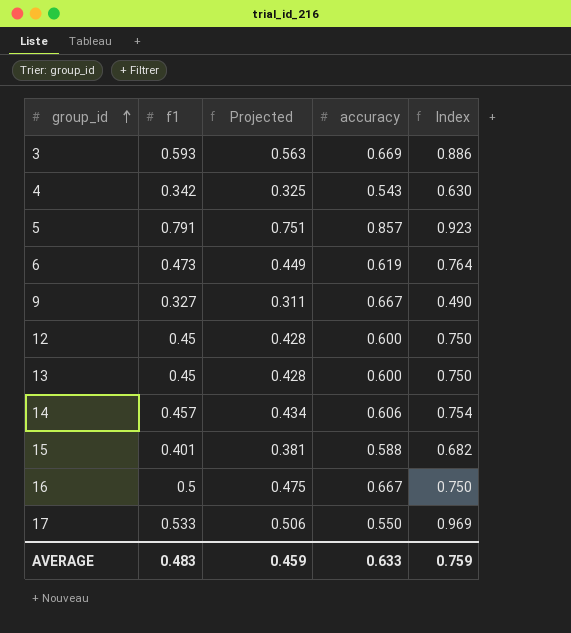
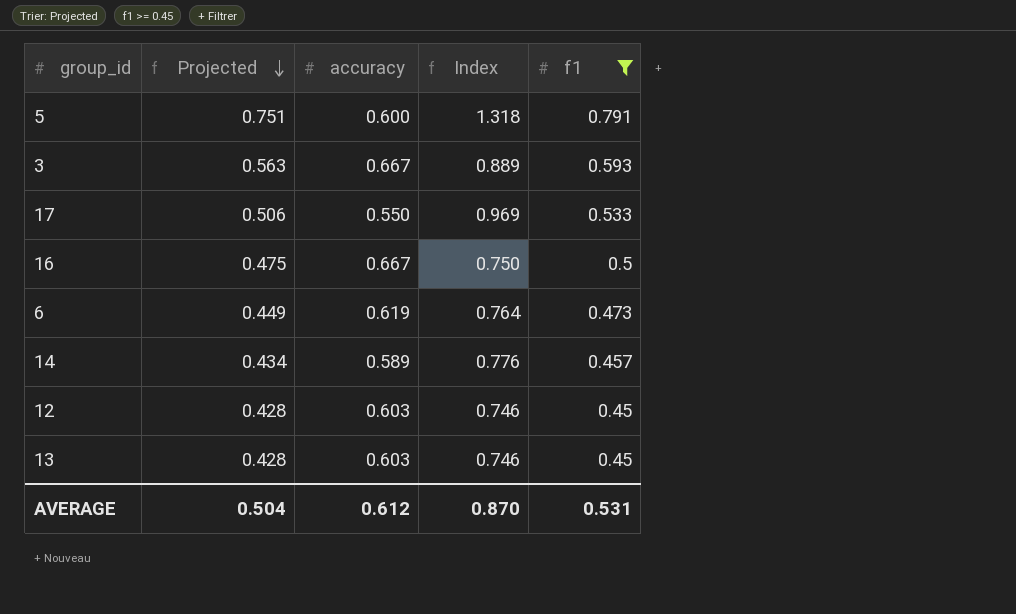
filter: none -> f1 >= 0.45
row order: group_id ascending -> Projected descending
column f1 | position: 2 -> 5
5 | accuracy: 0.857 -> 0.600
5 | Index: 0.923 -> 1.318
3 | accuracy: 0.669 -> 0.667
3 | Index: 0.886 -> 0.889
14 | accuracy: 0.606 -> 0.589
14 | Index: 0.754 -> 0.776
12 | accuracy: 0.600 -> 0.603
12 | Index: 0.750 -> 0.746
13 | accuracy: 0.600 -> 0.603
13 | Index: 0.750 -> 0.746
AVERAGE | Projected: 0.459 -> 0.504
AVERAGE | accuracy: 0.633 -> 0.612
AVERAGE | Index: 0.759 -> 0.870
AVERAGE | f1: 0.483 -> 0.531

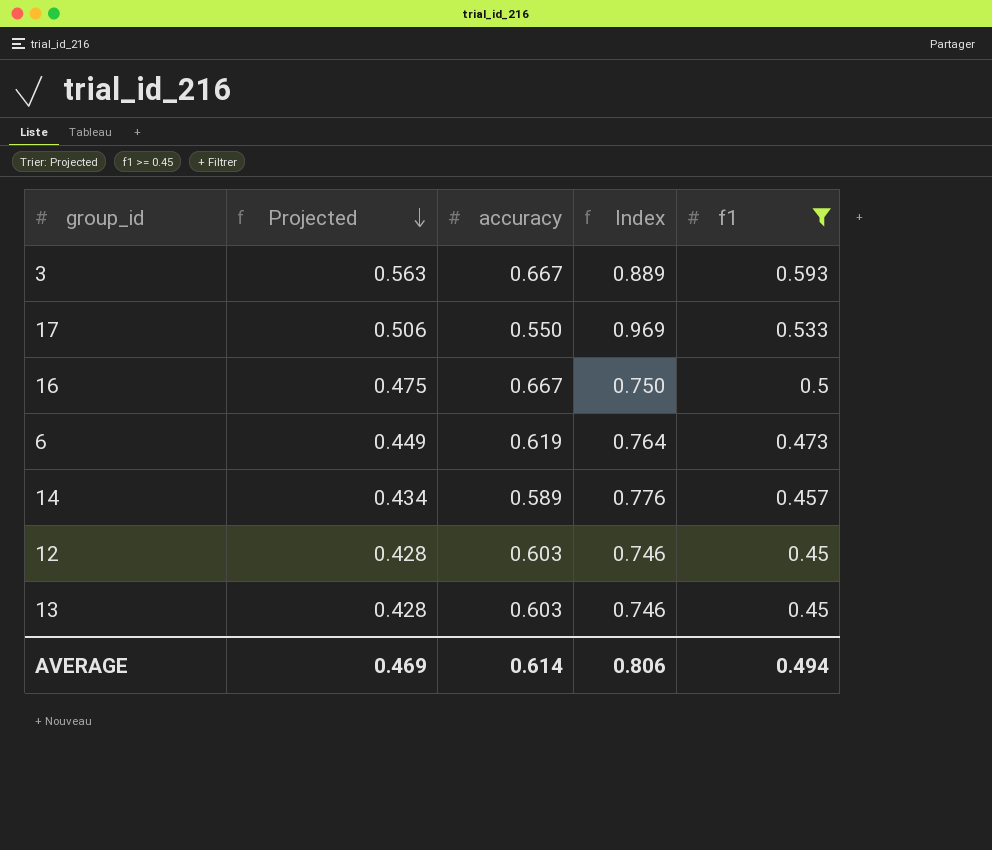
row 5: 0.751 | 0.600 | 1.318 | 0.791 -> none
AVERAGE | Projected: 0.504 -> 0.469
AVERAGE | accuracy: 0.612 -> 0.614
AVERAGE | Index: 0.870 -> 0.806
AVERAGE | f1: 0.531 -> 0.494

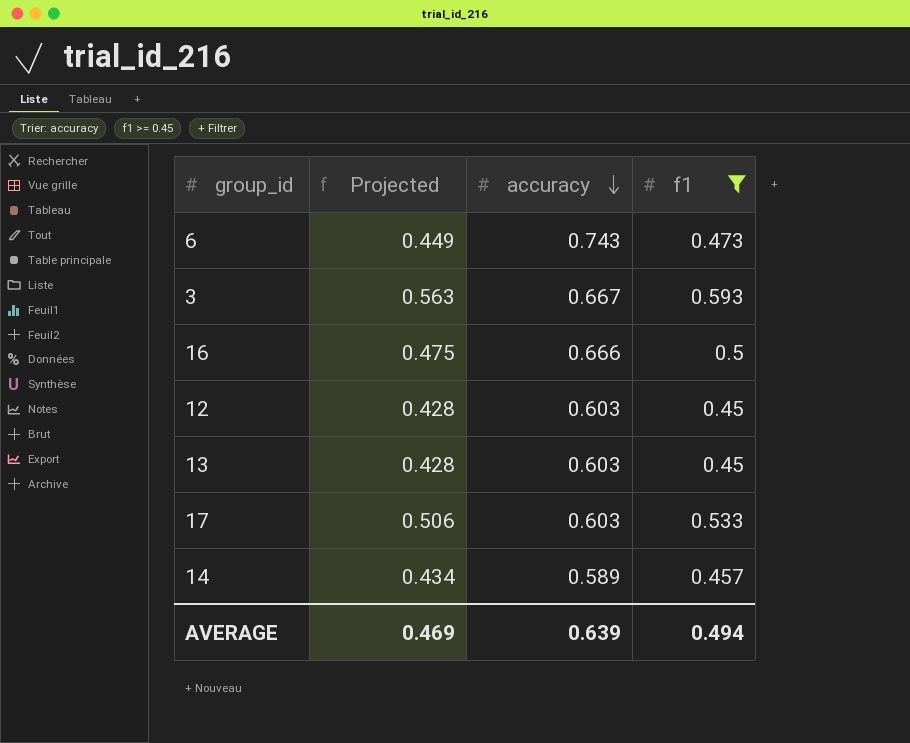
row order: Projected descending -> accuracy descending
column Index | formula: [f1] / [accuracy] -> none
6 | accuracy: 0.619 -> 0.743
16 | accuracy: 0.667 -> 0.666
17 | accuracy: 0.550 -> 0.603
AVERAGE | accuracy: 0.614 -> 0.639

